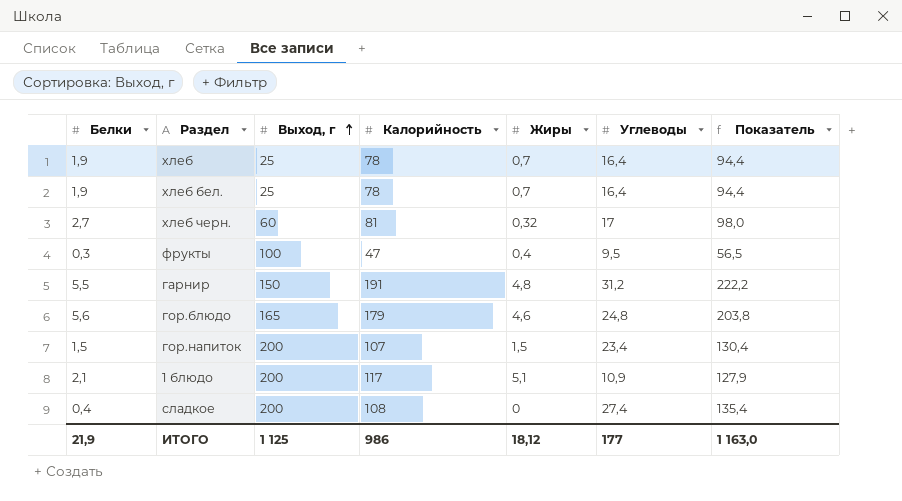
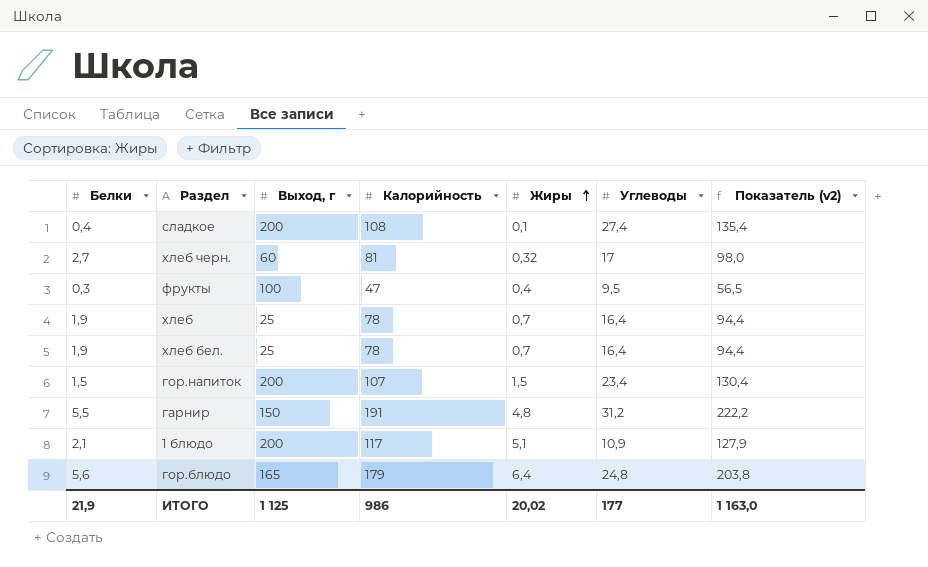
row order: Выход, г ascending -> Жиры ascending
column name: Показатель -> Показатель (v2)
сладкое | Жиры: 0 -> 0,1
гор.блюдо | Жиры: 4,6 -> 6,4
ИТОГО | Жиры: 18,12 -> 20,02

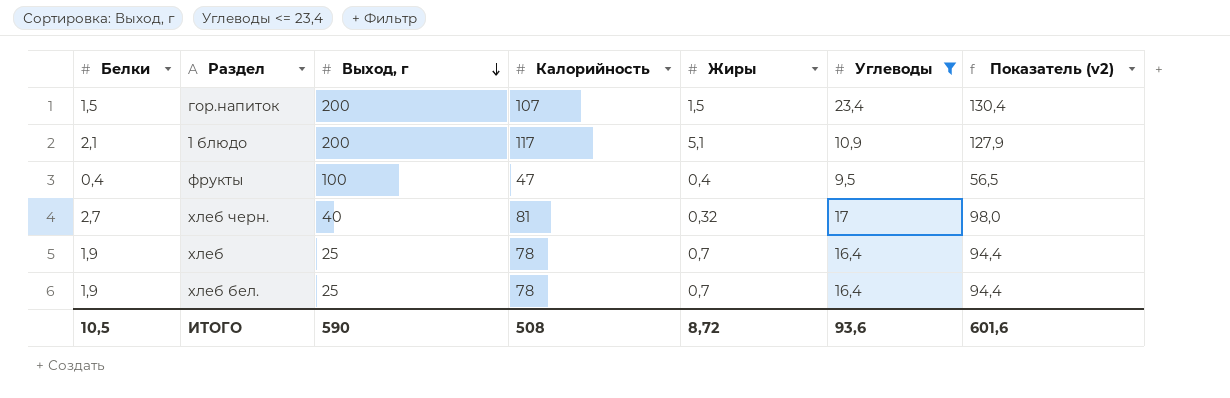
filter: none -> Углеводы <= 23,4
row order: Жиры ascending -> Выход, г descending
фрукты | Белки: 0,3 -> 0,4
хлеб черн. | Выход, г: 60 -> 40
ИТОГО | Белки: 21,9 -> 10,5
ИТОГО | Выход, г: 1 125 -> 590
ИТОГО | Калорийность: 986 -> 508
ИТОГО | Жиры: 20,02 -> 8,72
ИТОГО | Углеводы: 177 -> 93,6
ИТОГО | Показатель (v2): 1 163,0 -> 601,6

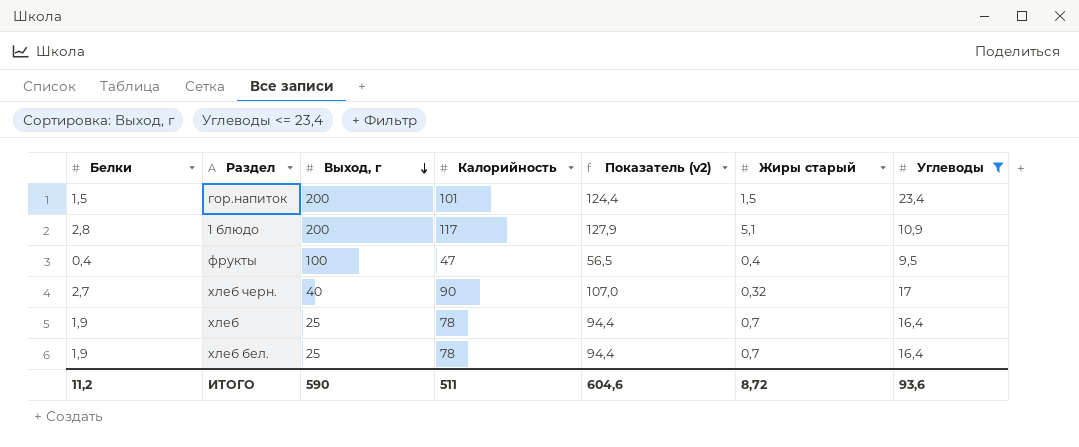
column Показатель (v2) | position: 7 -> 5
column name: Жиры -> Жиры старый
гор.напиток | Калорийность: 107 -> 101
гор.напиток | Показатель (v2): 130,4 -> 124,4
1 блюдо | Белки: 2,1 -> 2,8
хлеб черн. | Калорийность: 81 -> 90
хлеб черн. | Показатель (v2): 98,0 -> 107,0
ИТОГО | Белки: 10,5 -> 11,2
ИТОГО | Калорийность: 508 -> 511
ИТОГО | Показатель (v2): 601,6 -> 604,6

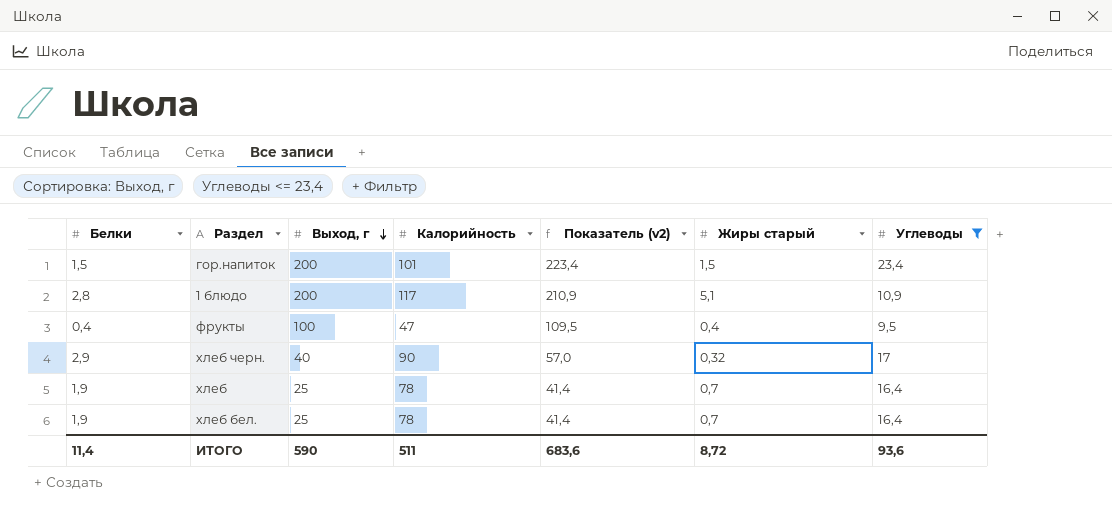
column Показатель (v2) | formula: [Калорийность] + [Углеводы] -> [Выход, г] + [Углеводы]
хлеб черн. | Белки: 2,7 -> 2,9
ИТОГО | Белки: 11,2 -> 11,4
ИТОГО | Показатель (v2): 604,6 -> 683,6

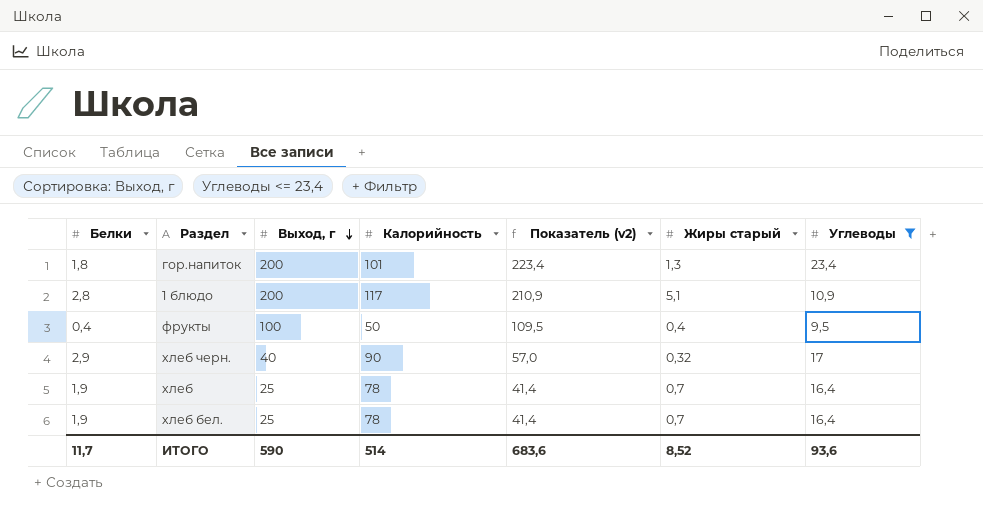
гор.напиток | Белки: 1,5 -> 1,8
гор.напиток | Жиры старый: 1,5 -> 1,3
фрукты | Калорийность: 47 -> 50
ИТОГО | Белки: 11,4 -> 11,7
ИТОГО | Калорийность: 511 -> 514
ИТОГО | Жиры старый: 8,72 -> 8,52

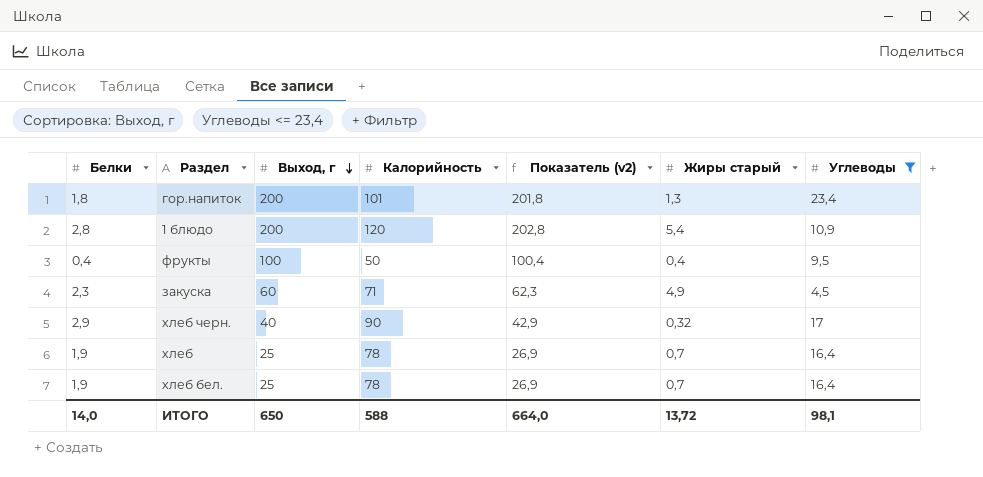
column Показатель (v2) | formula: [Выход, г] + [Углеводы] -> [Белки] + [Выход, г]
1 блюдо | Калорийность: 117 -> 120
1 блюдо | Жиры старый: 5,1 -> 5,4
row закуска: none -> 2,3 | 60 | 71 | 62,3 | 4,9 | 4,5
ИТОГО | Белки: 11,7 -> 14,0
ИТОГО | Выход, г: 590 -> 650
ИТОГО | Калорийность: 514 -> 588
ИТОГО | Показатель (v2): 683,6 -> 664,0
ИТОГО | Жиры старый: 8,52 -> 13,72
ИТОГО | Углеводы: 93,6 -> 98,1

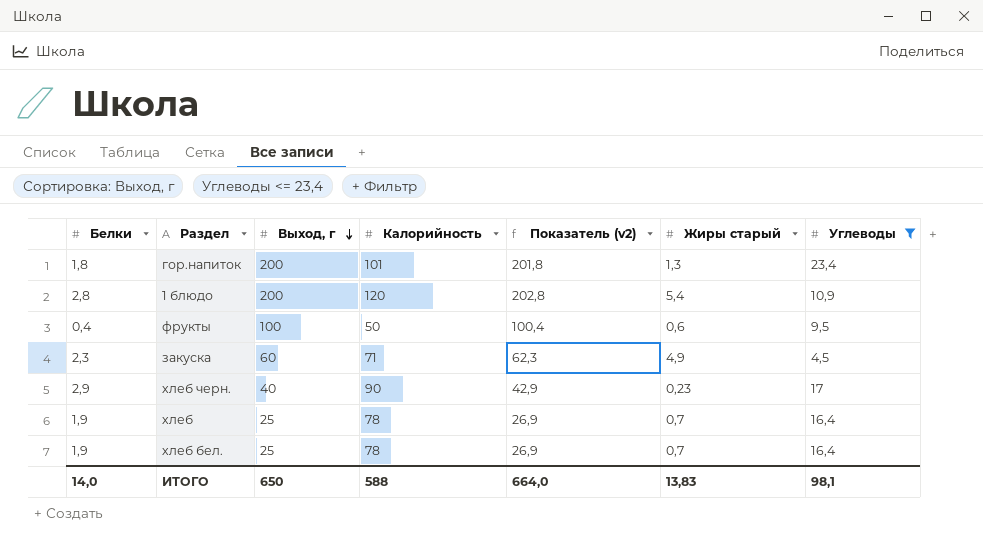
фрукты | Жиры старый: 0,4 -> 0,6
хлеб черн. | Жиры старый: 0,32 -> 0,23
ИТОГО | Жиры старый: 13,72 -> 13,83

